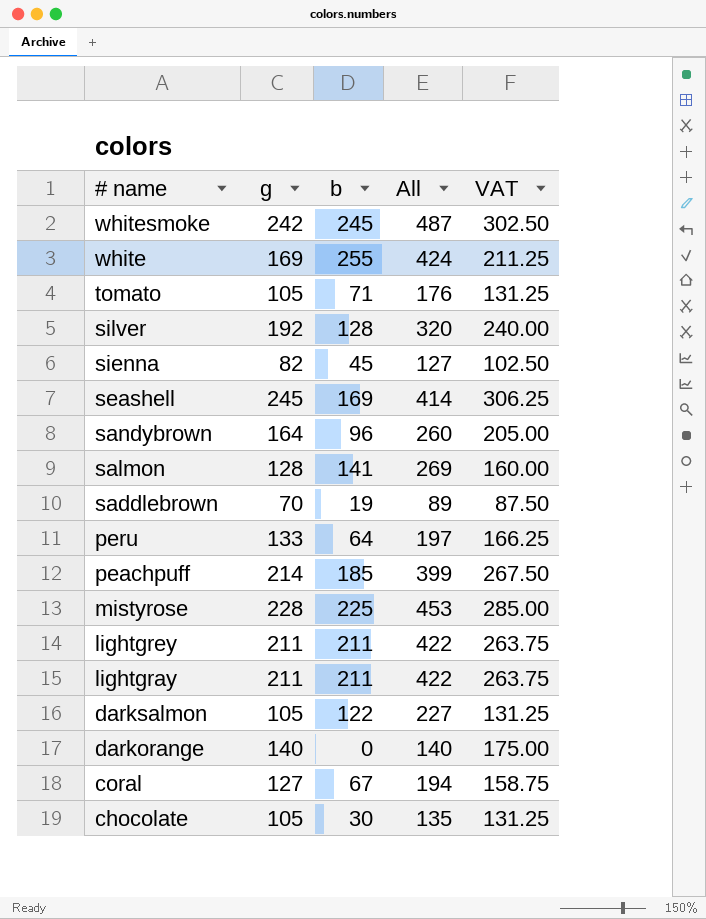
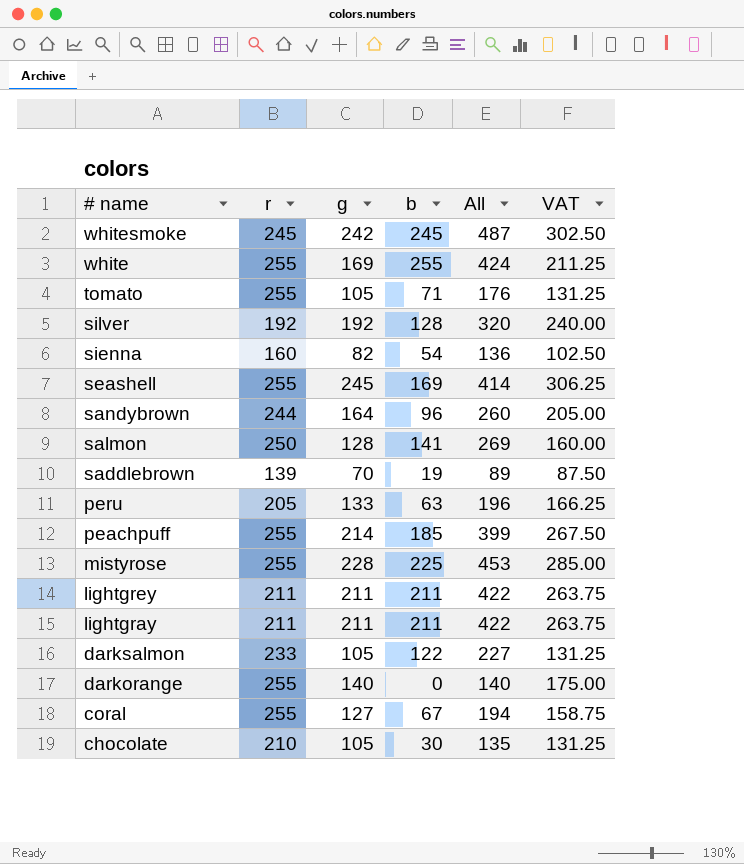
column r | position: none -> 2
sienna | b: 45 -> 54
sienna | All: 127 -> 136
peru | b: 64 -> 63
peru | All: 197 -> 196

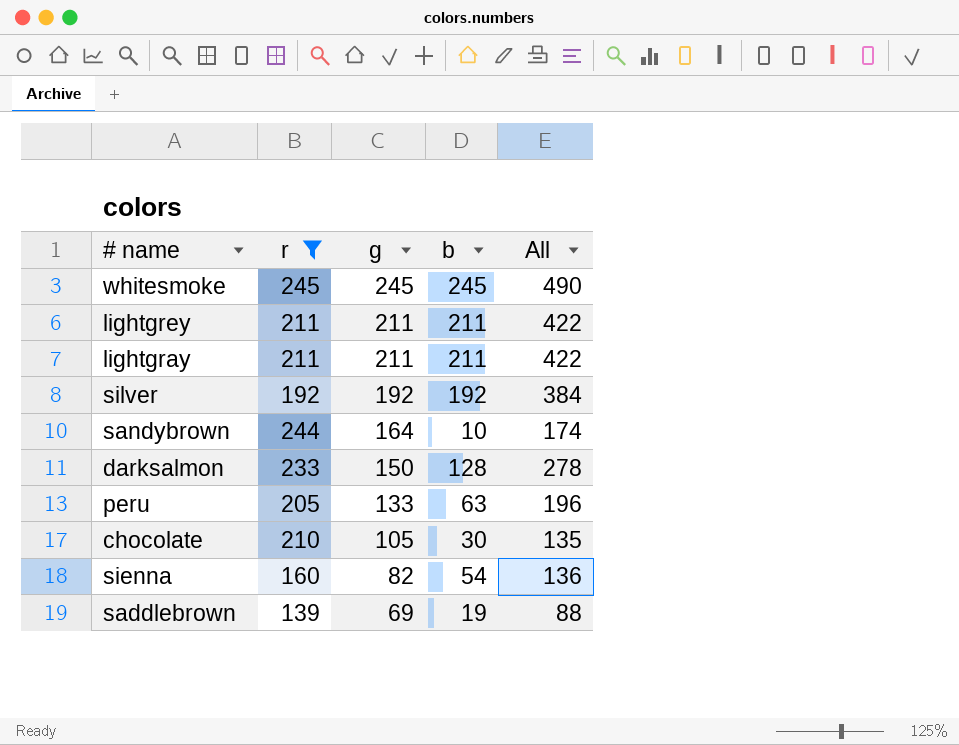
filter: none -> r <= 245
row order: # name descending -> g descending
column VAT | formula: [g] * 1.25 -> none
whitesmoke | g: 242 -> 245
whitesmoke | All: 487 -> 490
silver | b: 128 -> 192
silver | All: 320 -> 384
sandybrown | b: 96 -> 10
sandybrown | All: 260 -> 174
darksalmon | g: 105 -> 150
darksalmon | b: 122 -> 128
darksalmon | All: 227 -> 278
saddlebrown | g: 70 -> 69
saddlebrown | All: 89 -> 88

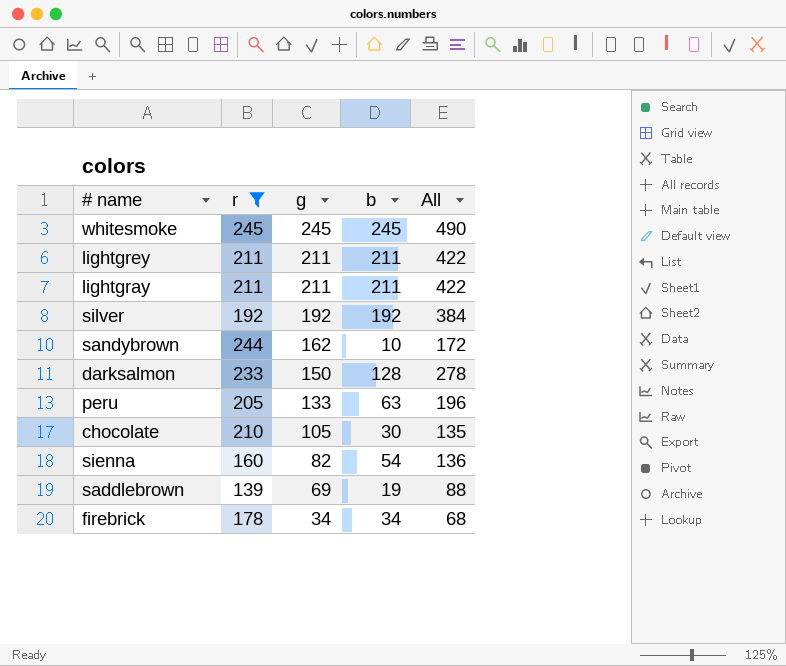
sandybrown | g: 164 -> 162
sandybrown | All: 174 -> 172
row firebrick: none -> 178 | 34 | 34 | 68

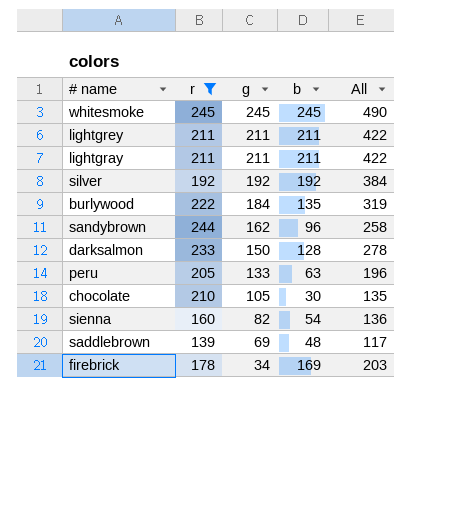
row burlywood: none -> 222 | 184 | 135 | 319
sandybrown | b: 10 -> 96
sandybrown | All: 172 -> 258
saddlebrown | b: 19 -> 48
saddlebrown | All: 88 -> 117
firebrick | b: 34 -> 169
firebrick | All: 68 -> 203

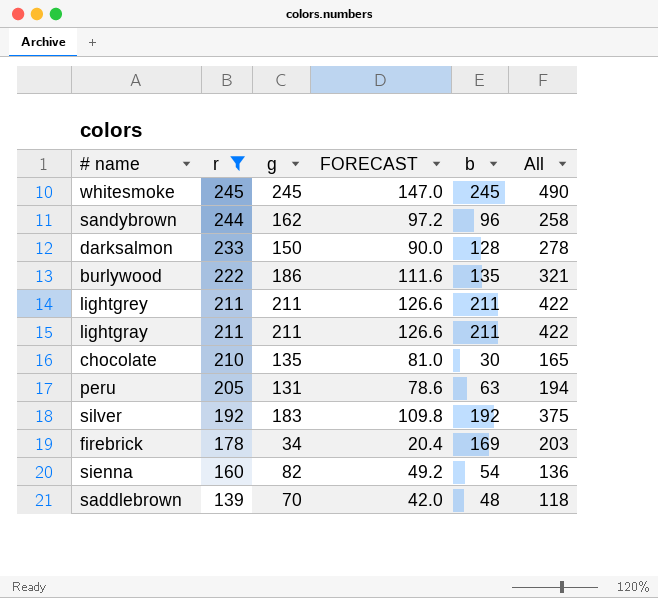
row order: g descending -> r descending
column FORECAST | formula: none -> [g] * 0.6
burlywood | g: 184 -> 186
burlywood | All: 319 -> 321
chocolate | g: 105 -> 135
chocolate | All: 135 -> 165
peru | g: 133 -> 131
peru | All: 196 -> 194
silver | g: 192 -> 183
silver | All: 384 -> 375
saddlebrown | g: 69 -> 70
saddlebrown | All: 117 -> 118

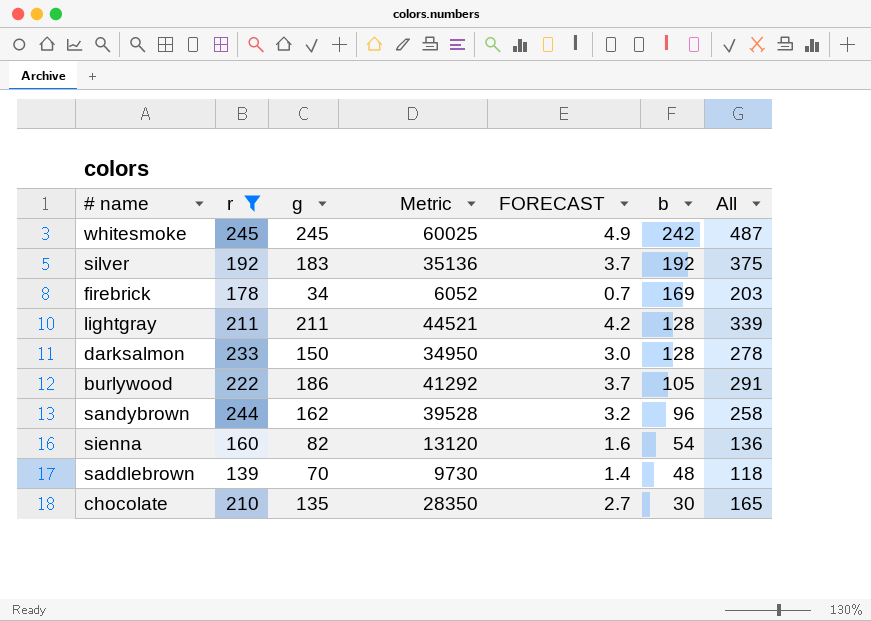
row order: r descending -> b descending
column Metric | formula: none -> [r] * [g]
column FORECAST | formula: [g] * 0.6 -> [g] * 0.02
row lightgrey: 211 | 211 | 126.6 | 211 | 422 -> none
row peru: 205 | 131 | 78.6 | 63 | 194 -> none
whitesmoke | b: 245 -> 242
whitesmoke | All: 490 -> 487
lightgray | b: 211 -> 128
lightgray | All: 422 -> 339
burlywood | b: 135 -> 105
burlywood | All: 321 -> 291

